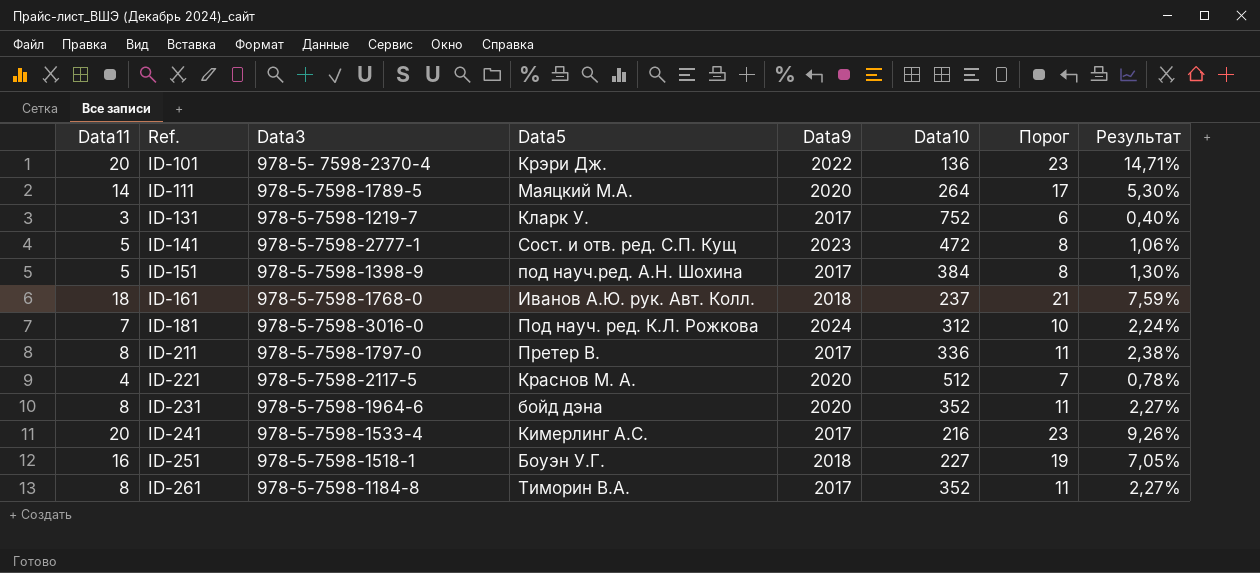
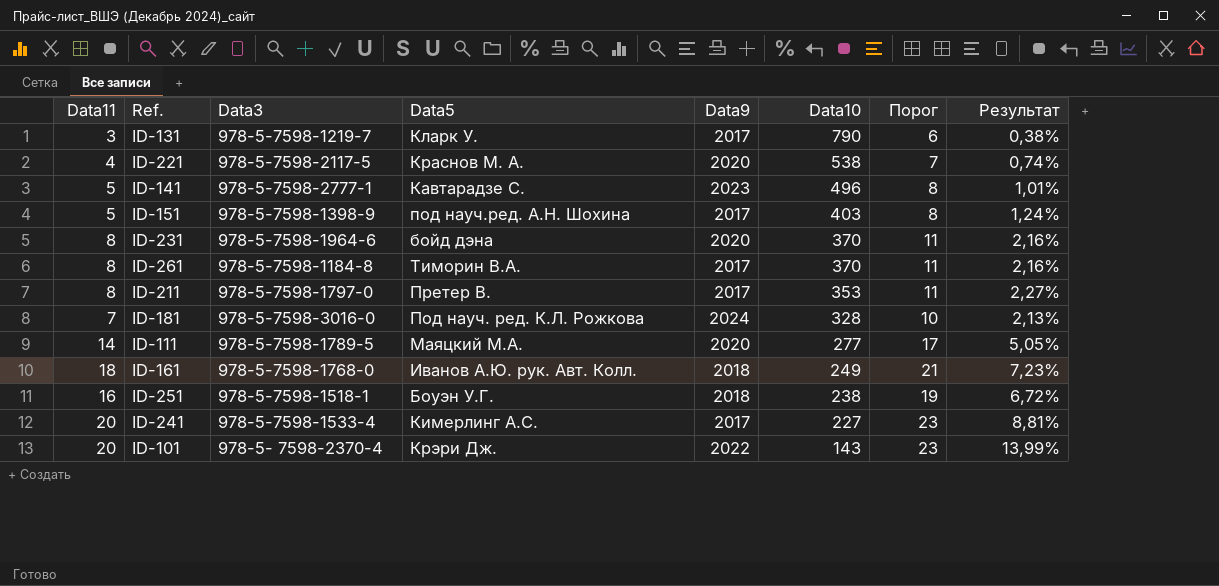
row order: Ref. ascending -> Data10 descending
ID-131 | Data10: 752 -> 790
ID-131 | Результат: 0,40% -> 0,38%
ID-221 | Data10: 512 -> 538
ID-221 | Результат: 0,78% -> 0,74%
ID-141 | Data5: Сост. и отв. ред. С.П. Кущ -> Кавтарадзе С.
ID-141 | Data10: 472 -> 496
ID-141 | Результат: 1,06% -> 1,01%
ID-151 | Data10: 384 -> 403
ID-151 | Результат: 1,30% -> 1,24%
ID-231 | Data10: 352 -> 370
ID-231 | Результат: 2,27% -> 2,16%
ID-261 | Data10: 352 -> 370
ID-261 | Результат: 2,27% -> 2,16%
ID-211 | Data10: 336 -> 353
ID-211 | Результат: 2,38% -> 2,27%
ID-181 | Data10: 312 -> 328
ID-181 | Результат: 2,24% -> 2,13%
ID-111 | Data10: 264 -> 277
ID-111 | Результат: 5,30% -> 5,05%
ID-161 | Data10: 237 -> 249
ID-161 | Результат: 7,59% -> 7,23%
ID-251 | Data10: 227 -> 238
ID-251 | Результат: 7,05% -> 6,72%
ID-241 | Data10: 216 -> 227
ID-241 | Результат: 9,26% -> 8,81%
ID-101 | Data10: 136 -> 143
ID-101 | Результат: 14,71% -> 13,99%

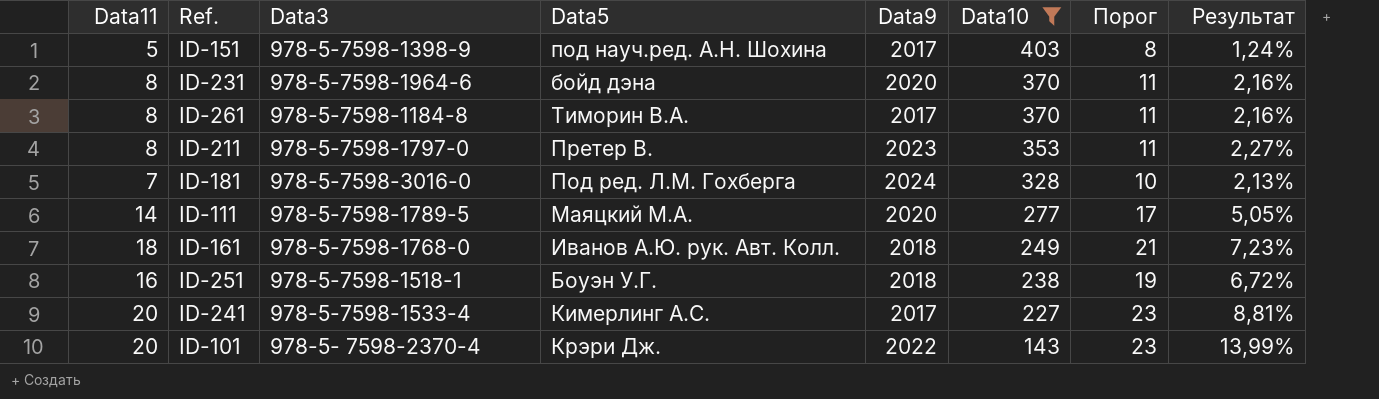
filter: none -> Data10 <= 403
ID-211 | Data9: 2017 -> 2023
ID-181 | Data5: Под науч. ред. К.Л. Рожкова -> Под ред. Л.М. Гохберга

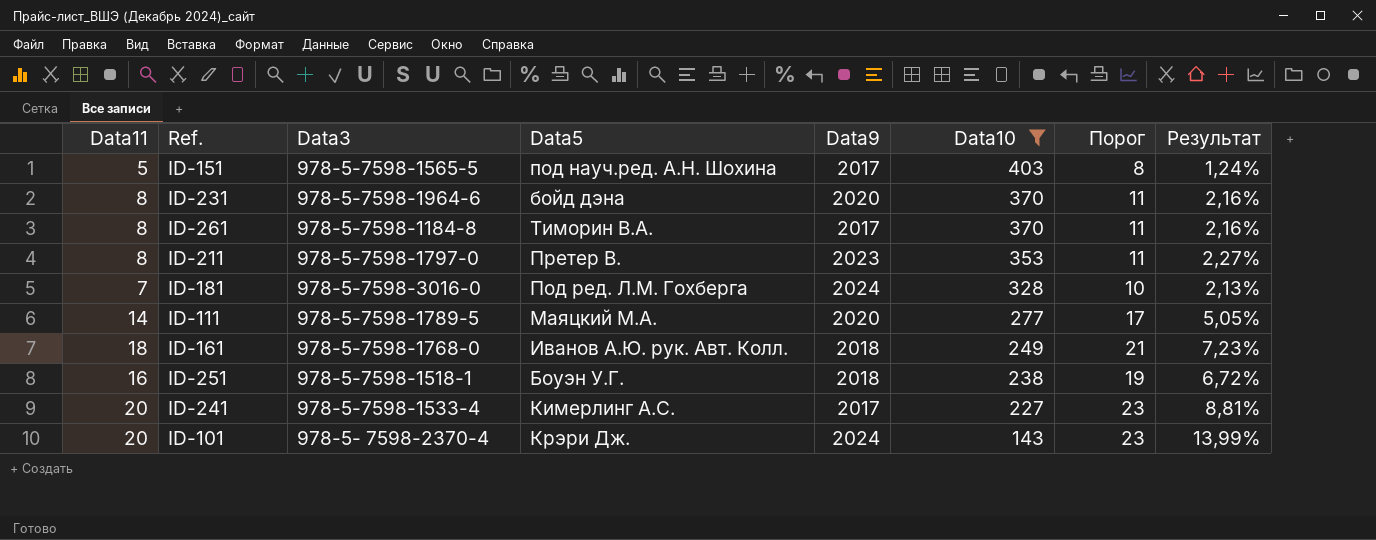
ID-151 | Data3: 978-5-7598-1398-9 -> 978-5-7598-1565-5
ID-101 | Data9: 2022 -> 2024

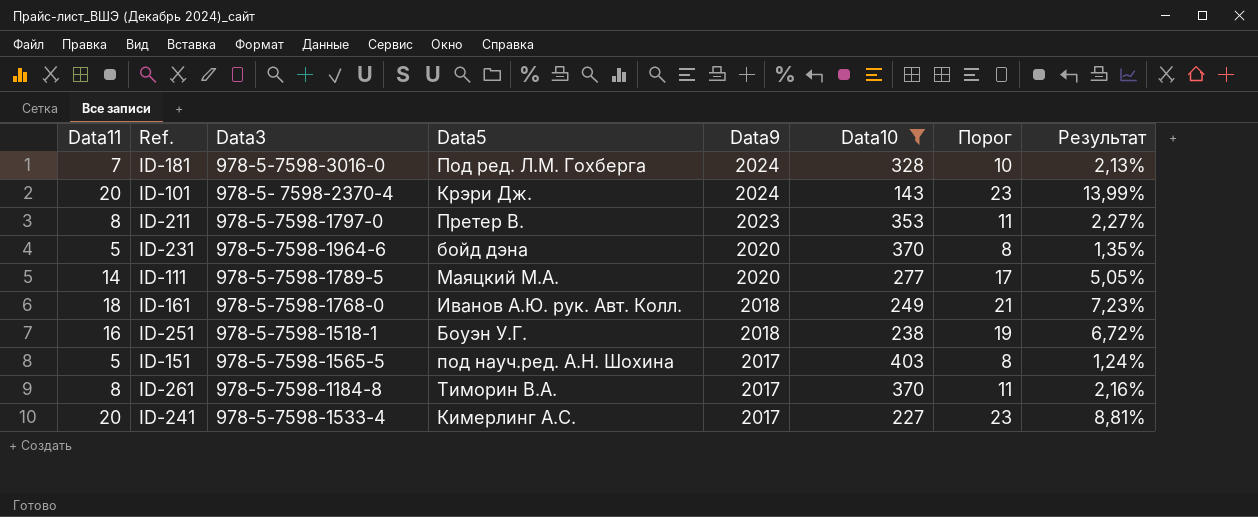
row order: Data10 descending -> Data9 descending
ID-231 | Data11: 8 -> 5
ID-231 | Порог: 11 -> 8
ID-231 | Результат: 2,16% -> 1,35%

